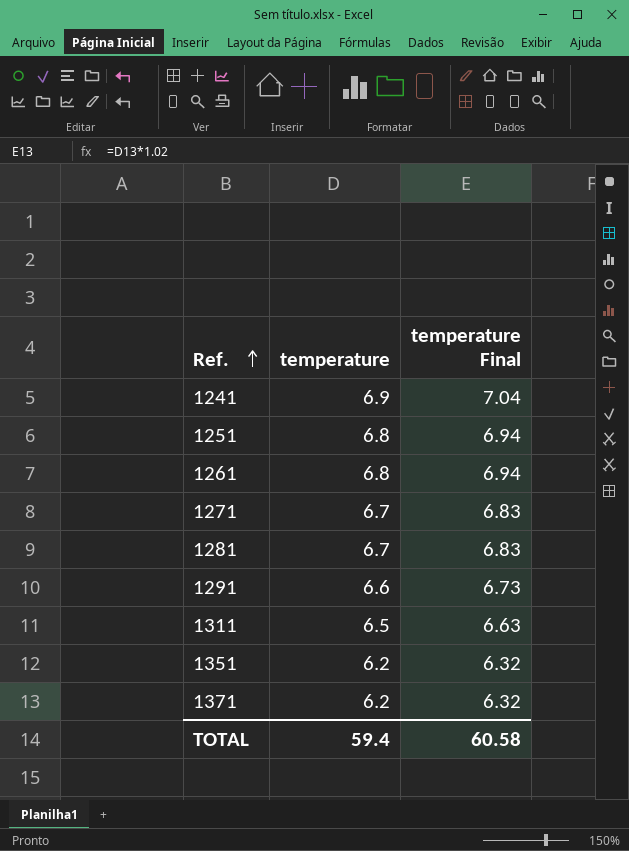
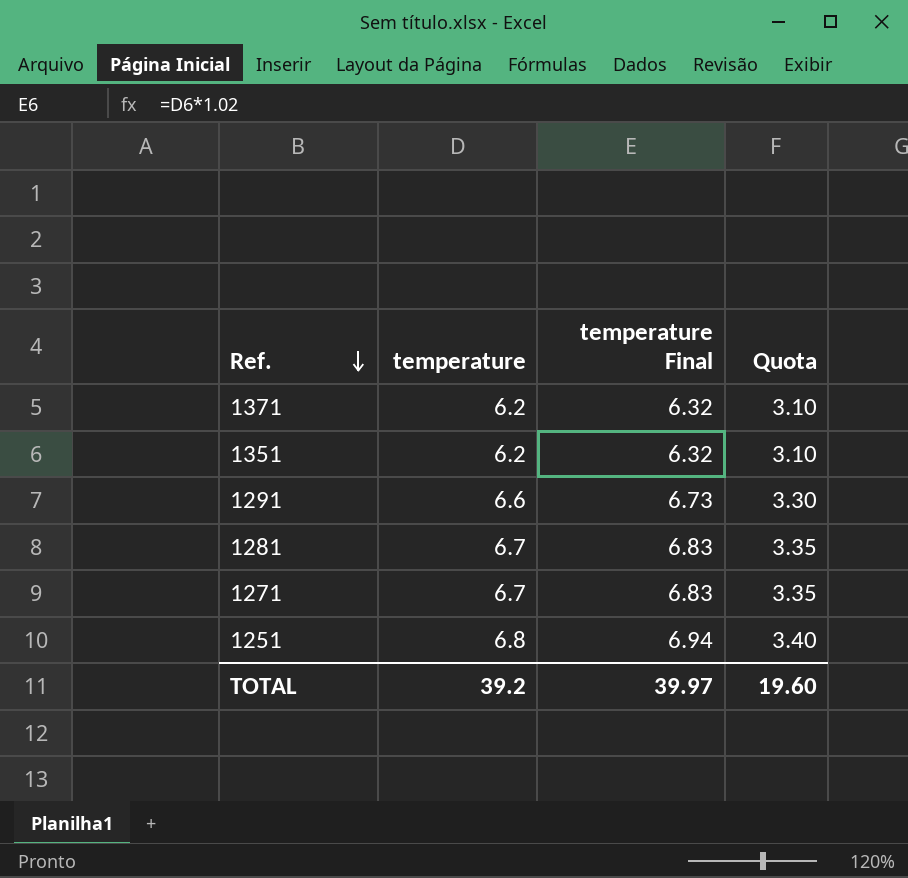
row order: Ref. ascending -> Ref. descending
column Quota | formula: none -> [temperature] * 0.5
row 1241: 6.9 | 7.04 -> none
row 1261: 6.8 | 6.94 -> none
row 1311: 6.5 | 6.63 -> none
TOTAL | temperature: 59.4 -> 39.2
TOTAL | temperature Final: 60.58 -> 39.97

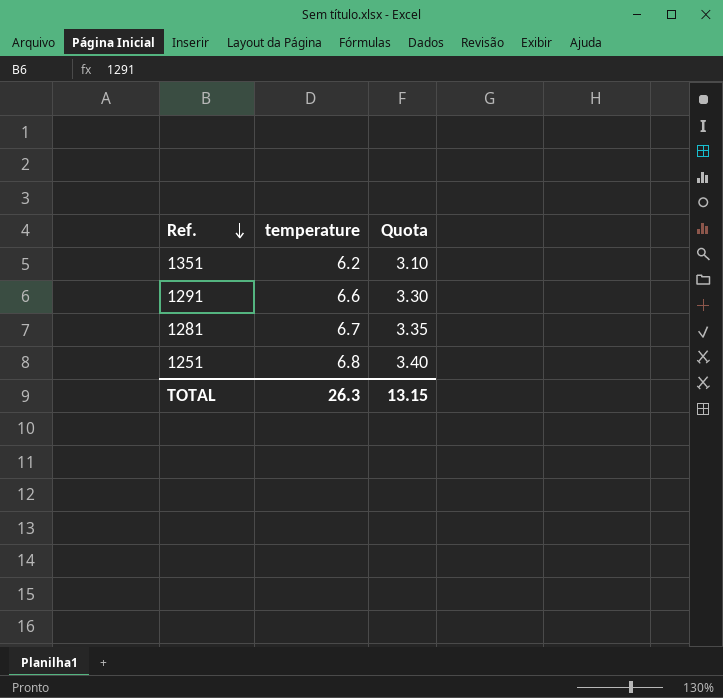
column temperature Final | formula: [temperature] * 1.02 -> none
row 1371: 6.2 | 6.32 | 3.10 -> none
row 1271: 6.7 | 6.83 | 3.35 -> none
TOTAL | temperature: 39.2 -> 26.3
TOTAL | Quota: 19.60 -> 13.15

